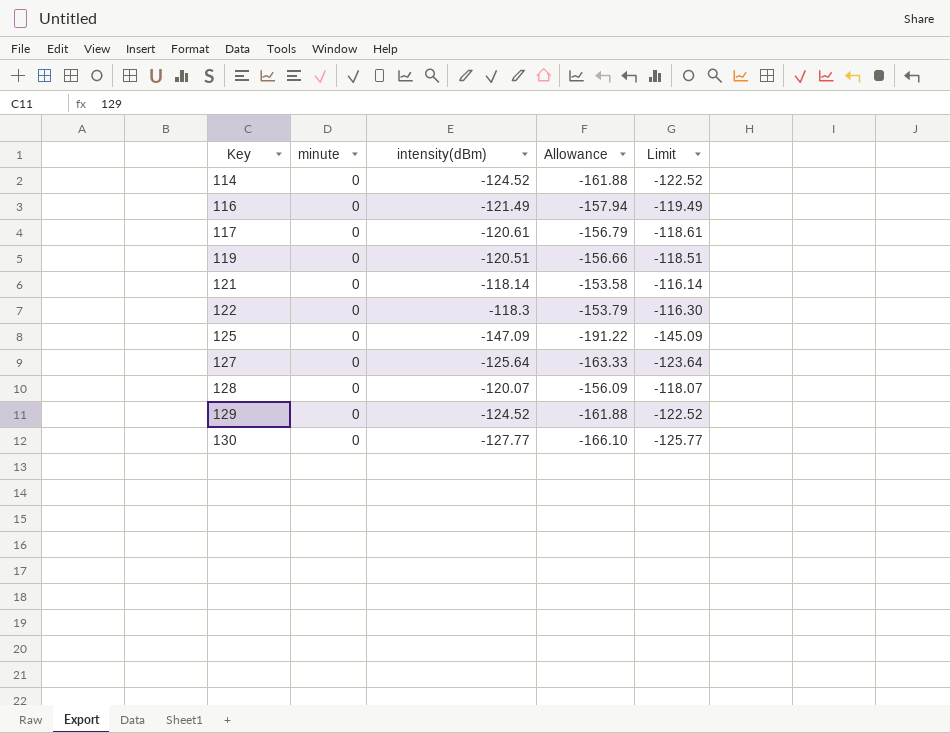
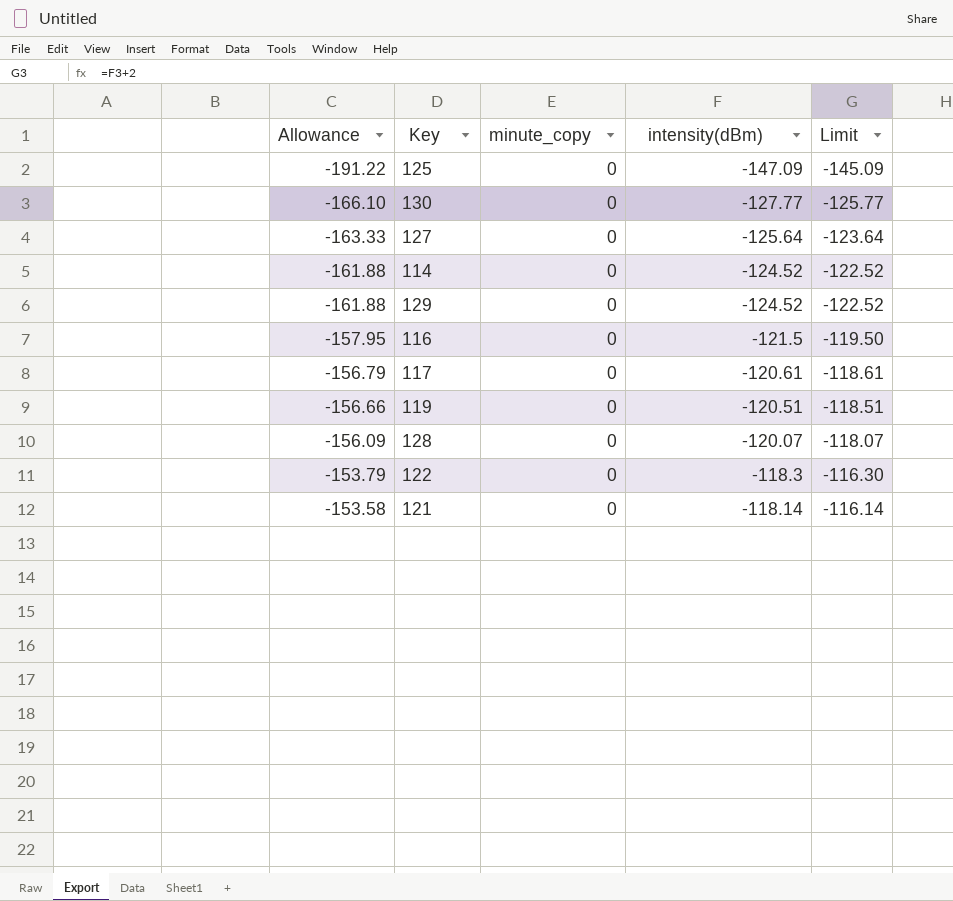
row order: Key ascending -> Allowance ascending
column Allowance | position: 4 -> 1
column name: minute -> minute_copy
116 | Allowance: -157.94 -> -157.95
116 | intensity(dBm): -121.49 -> -121.5
116 | Limit: -119.49 -> -119.50

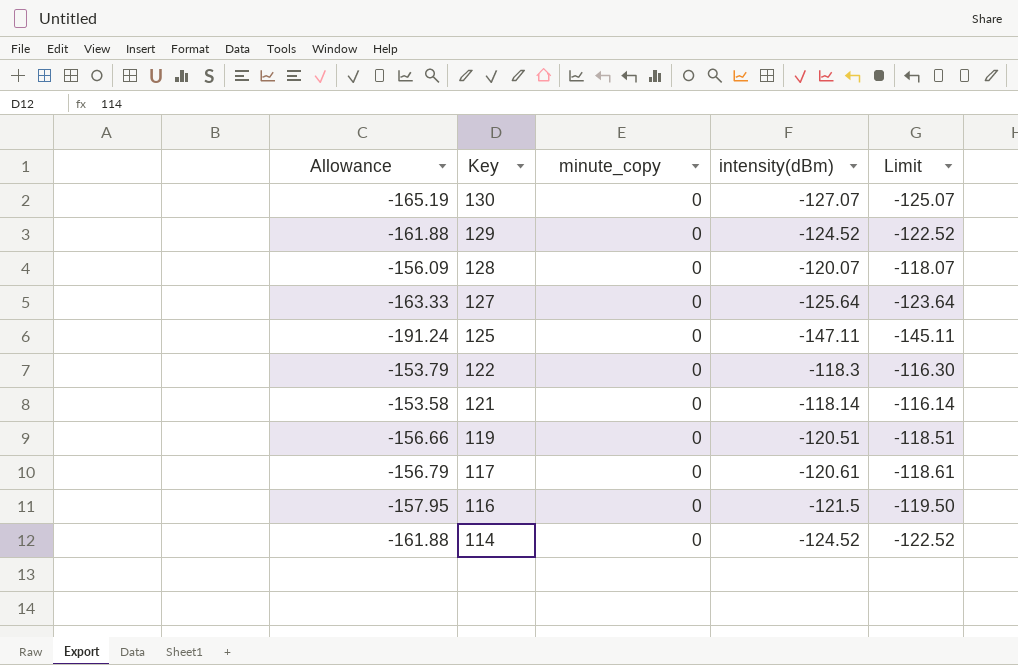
row order: Allowance ascending -> Key descending
130 | Allowance: -166.10 -> -165.19
130 | intensity(dBm): -127.77 -> -127.07
130 | Limit: -125.77 -> -125.07
125 | Allowance: -191.22 -> -191.24
125 | intensity(dBm): -147.09 -> -147.11
125 | Limit: -145.09 -> -145.11

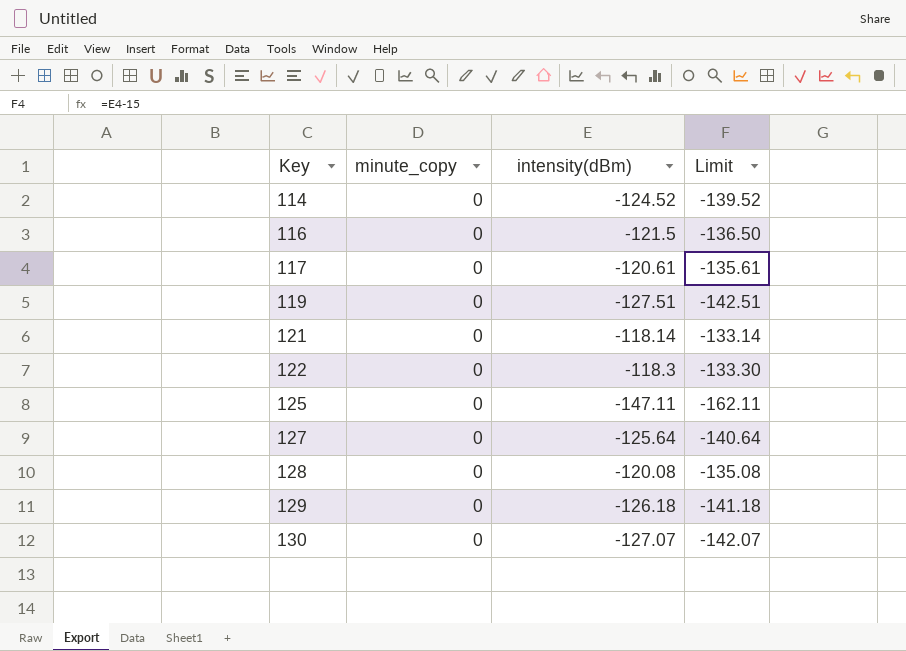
row order: Key descending -> Key ascending
column Allowance | formula: [intensity(dBm)] * 1.3 -> none
column Limit | formula: [intensity(dBm)] + 2 -> [intensity(dBm)] - 15
119 | intensity(dBm): -120.51 -> -127.51
128 | intensity(dBm): -120.07 -> -120.08
129 | intensity(dBm): -124.52 -> -126.18

